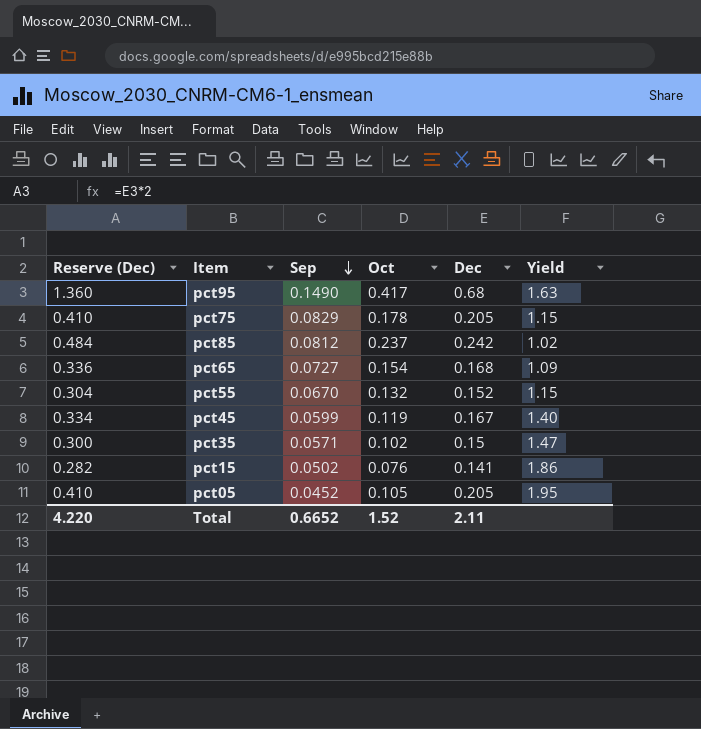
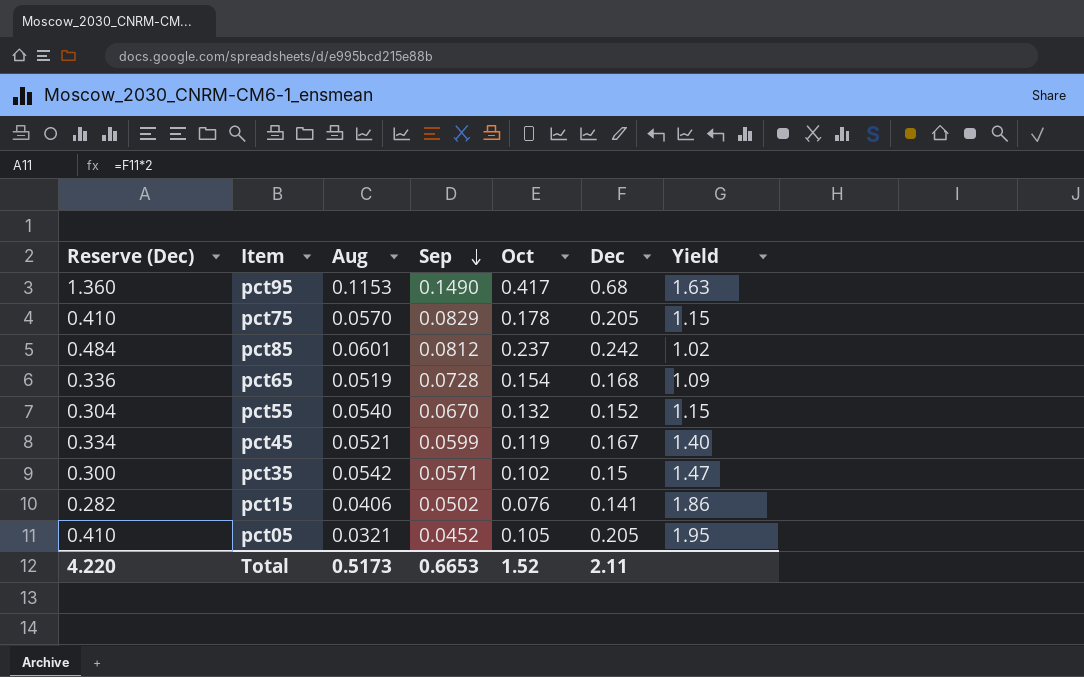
column Aug | position: none -> 3
pct65 | Sep: 0.0727 -> 0.0728
Total | Sep: 0.6652 -> 0.6653

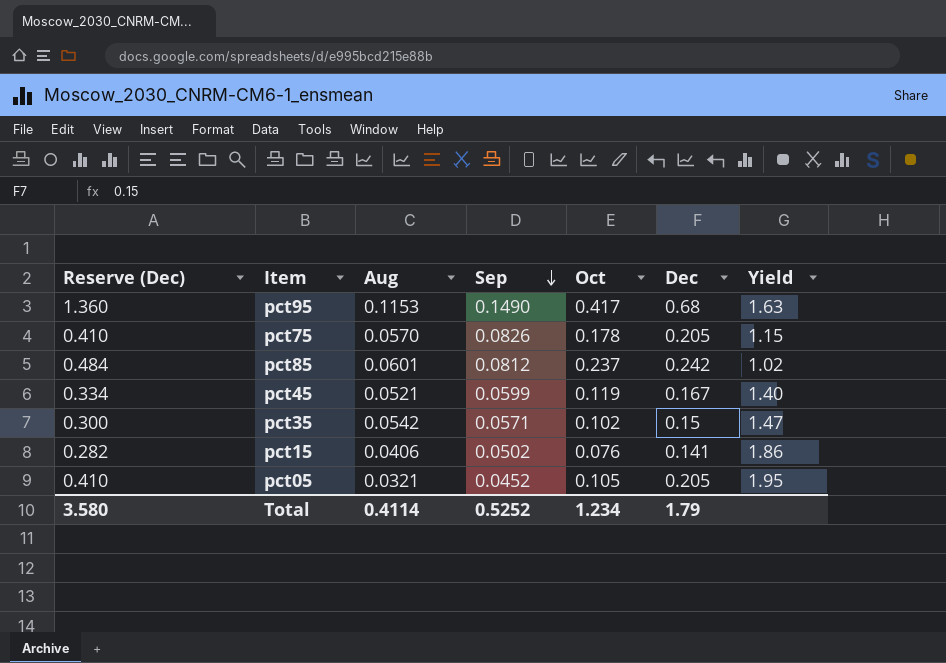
row pct65: 0.336 | 0.0519 | 0.0728 | 0.154 | 0.168 | 1.09 -> none
row pct55: 0.304 | 0.0540 | 0.0670 | 0.132 | 0.152 | 1.15 -> none
pct75 | Sep: 0.0829 -> 0.0826
Total | Reserve (Dec): 4.220 -> 3.580
Total | Aug: 0.5173 -> 0.4114
Total | Sep: 0.6653 -> 0.5252
Total | Oct: 1.52 -> 1.234
Total | Dec: 2.11 -> 1.79

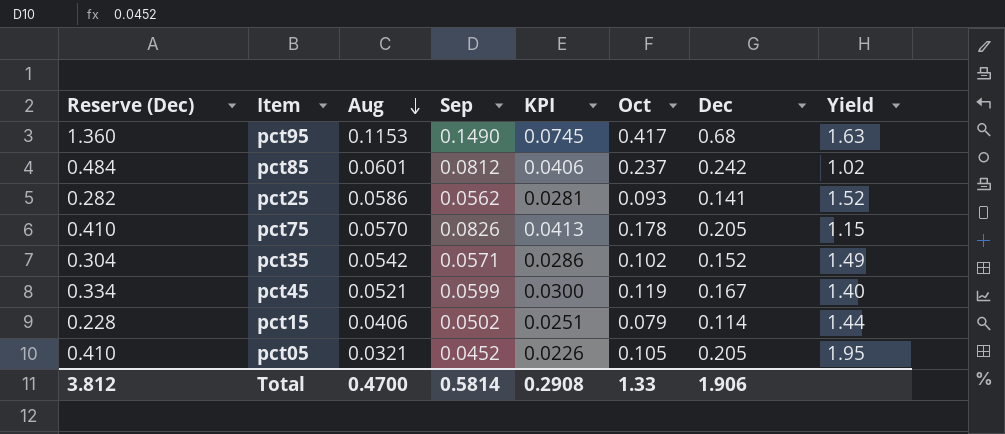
row order: Sep descending -> Aug descending
column KPI | formula: none -> [Sep] * 0.5
row pct25: none -> 0.282 | 0.0586 | 0.0562 | 0.0281 | 0.093 | 0.141 | 1.52
pct35 | Reserve (Dec): 0.300 -> 0.304
pct35 | Dec: 0.15 -> 0.152
pct35 | Yield: 1.47 -> 1.49
pct15 | Reserve (Dec): 0.282 -> 0.228
pct15 | Oct: 0.076 -> 0.079
pct15 | Dec: 0.141 -> 0.114
pct15 | Yield: 1.86 -> 1.44
Total | Reserve (Dec): 3.580 -> 3.812
Total | Aug: 0.4114 -> 0.4700
Total | Sep: 0.5252 -> 0.5814
Total | Oct: 1.234 -> 1.33
Total | Dec: 1.79 -> 1.906

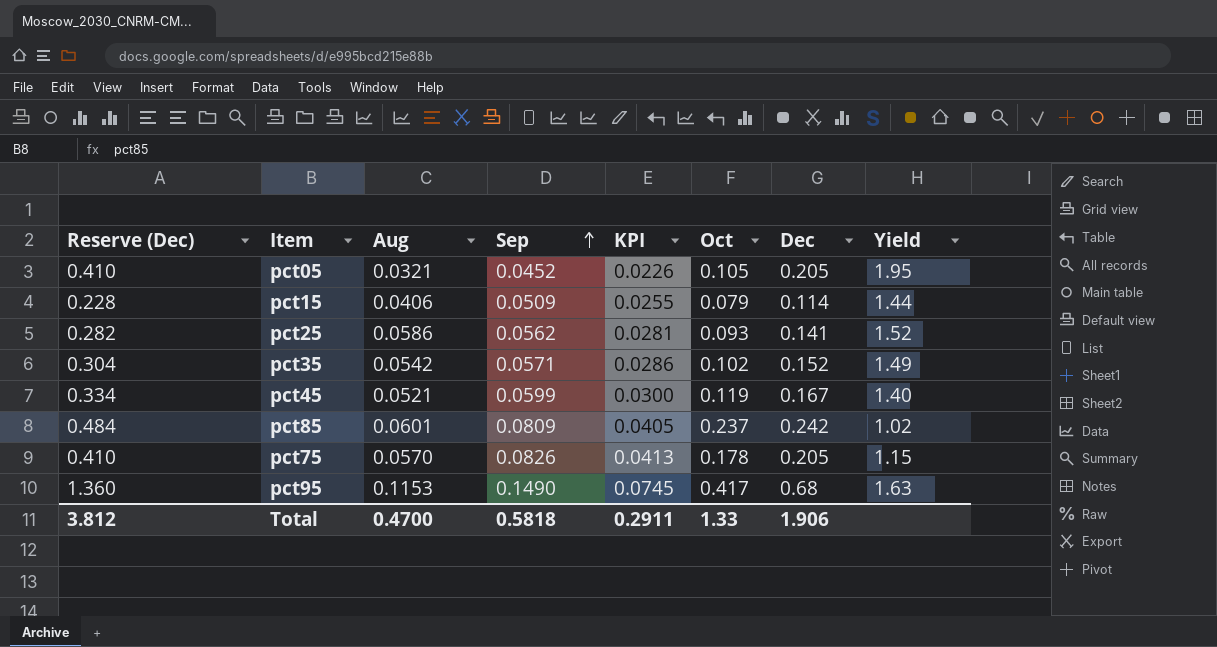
row order: Aug descending -> Sep ascending
pct15 | Sep: 0.0502 -> 0.0509
pct15 | KPI: 0.0251 -> 0.0255
pct85 | Sep: 0.0812 -> 0.0809
pct85 | KPI: 0.0406 -> 0.0405
Total | Sep: 0.5814 -> 0.5818
Total | KPI: 0.2908 -> 0.2911

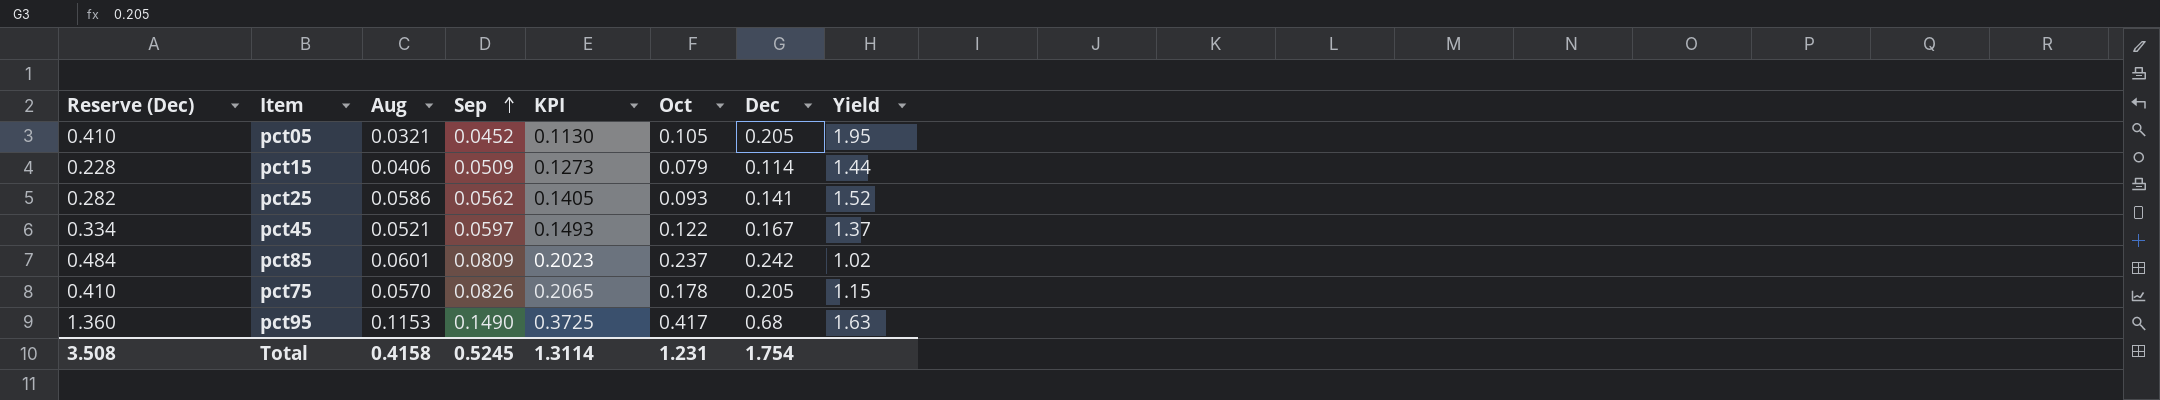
column KPI | formula: [Sep] * 0.5 -> [Sep] * 2.5
row pct35: 0.304 | 0.0542 | 0.0571 | 0.0286 | 0.102 | 0.152 | 1.49 -> none
pct45 | Sep: 0.0599 -> 0.0597
pct45 | Oct: 0.119 -> 0.122
pct45 | Yield: 1.40 -> 1.37
Total | Reserve (Dec): 3.812 -> 3.508
Total | Aug: 0.4700 -> 0.4158
Total | Sep: 0.5818 -> 0.5245
Total | KPI: 0.2911 -> 1.3114
Total | Oct: 1.33 -> 1.231
Total | Dec: 1.906 -> 1.754

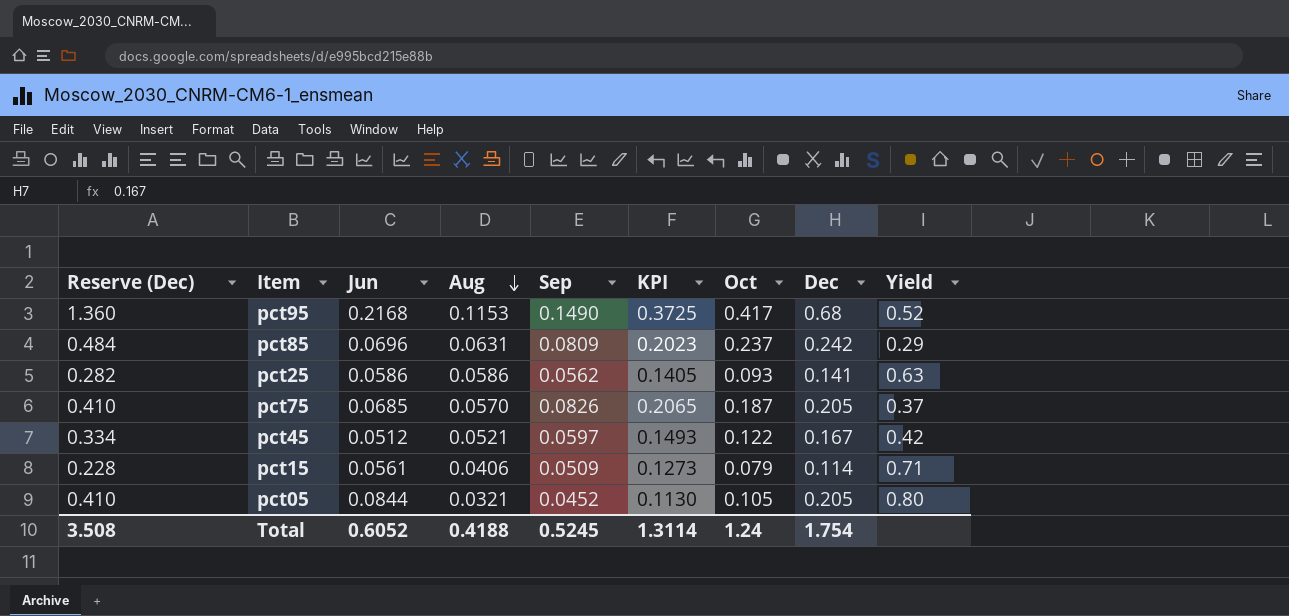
row order: Sep ascending -> Aug descending
column Jun | position: none -> 3
column Yield | formula: [Dec] / [Oct] -> [Jun] / [Oct]
pct85 | Aug: 0.0601 -> 0.0631
pct75 | Oct: 0.178 -> 0.187
Total | Aug: 0.4158 -> 0.4188
Total | Oct: 1.231 -> 1.24

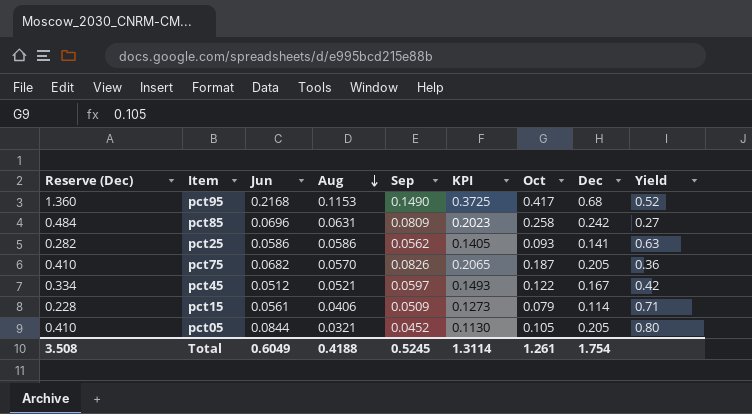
pct85 | Oct: 0.237 -> 0.258
pct85 | Yield: 0.29 -> 0.27
pct75 | Jun: 0.0685 -> 0.0682
pct75 | Yield: 0.37 -> 0.36
Total | Jun: 0.6052 -> 0.6049
Total | Oct: 1.24 -> 1.261

